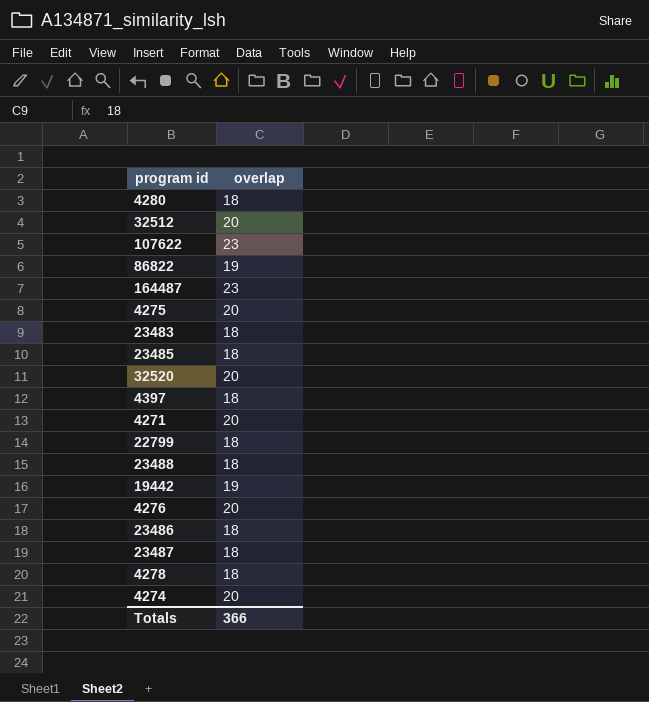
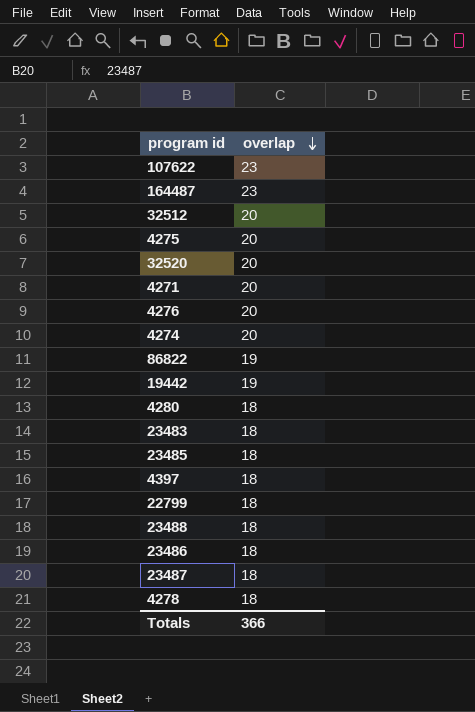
row order: none -> overlap descending

